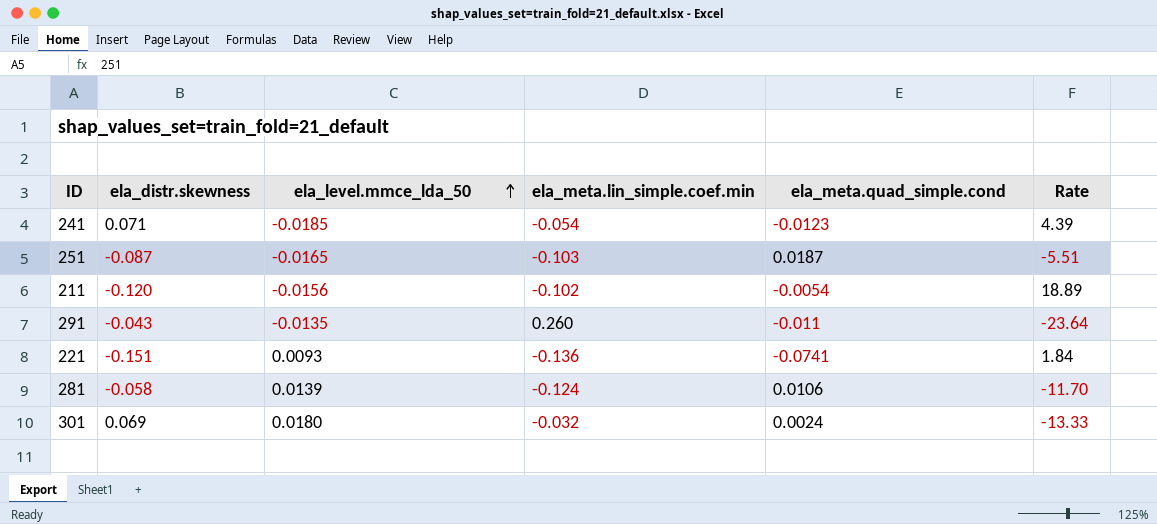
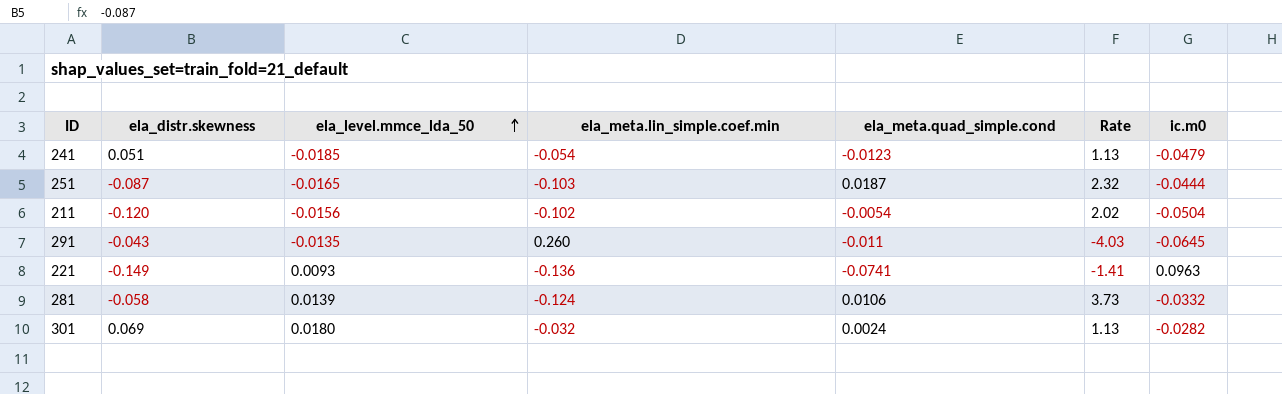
column Rate | formula: [ela_meta.lin_simple.coef.min] / [ela_meta.quad_simple.cond] -> [ela_meta.lin_simple.coef.min] / [ic.m0]
column ic.m0 | position: none -> 7
241 | ela_distr.skewness: 0.071 -> 0.051
221 | ela_distr.skewness: -0.151 -> -0.149

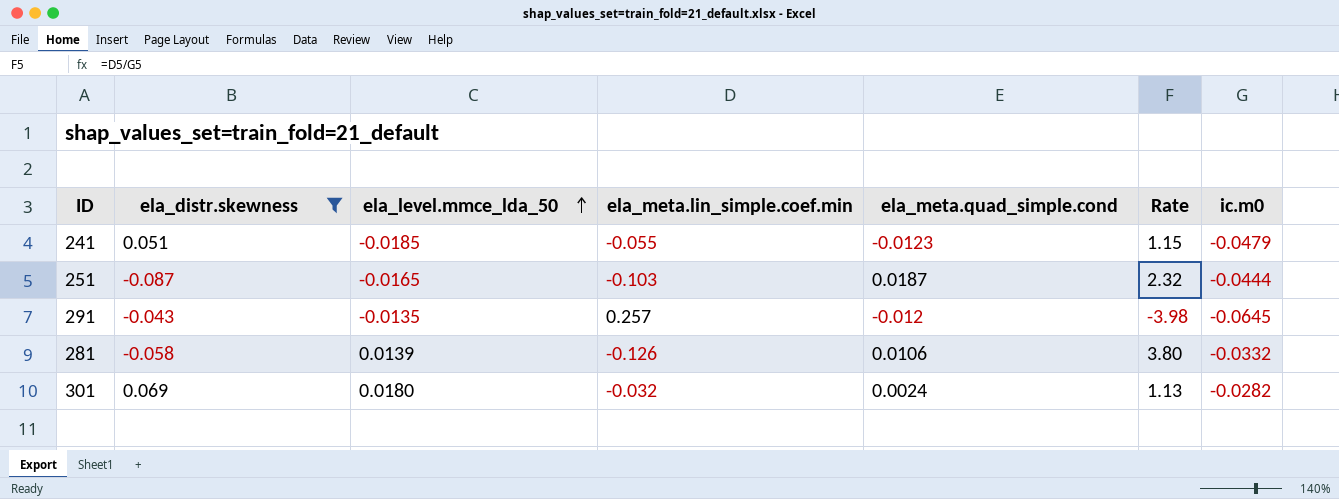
filter: none -> ela_distr.skewness >= -0.087
241 | ela_meta.lin_simple.coef.min: -0.054 -> -0.055
241 | Rate: 1.13 -> 1.15
291 | ela_meta.lin_simple.coef.min: 0.260 -> 0.257
291 | ela_meta.quad_simple.cond: -0.011 -> -0.012
291 | Rate: -4.03 -> -3.98
281 | ela_meta.lin_simple.coef.min: -0.124 -> -0.126
281 | Rate: 3.73 -> 3.80

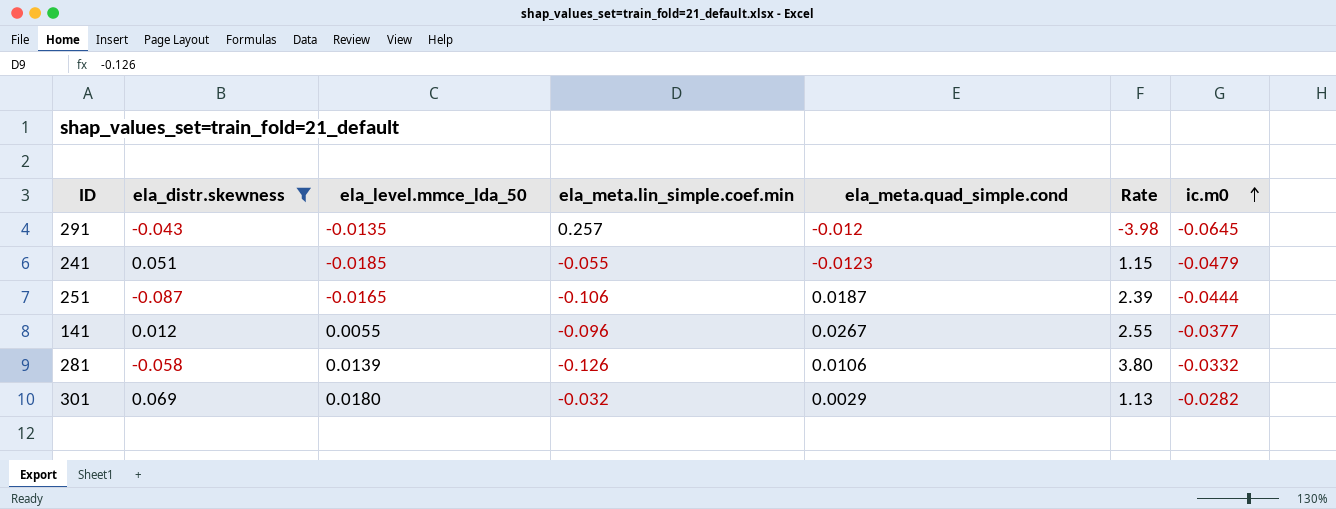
row order: ela_level.mmce_lda_50 ascending -> ic.m0 ascending
251 | ela_meta.lin_simple.coef.min: -0.103 -> -0.106
251 | Rate: 2.32 -> 2.39
row 141: none -> 0.012 | 0.0055 | -0.096 | 0.0267 | 2.55 | -0.0377
301 | ela_meta.quad_simple.cond: 0.0024 -> 0.0029

